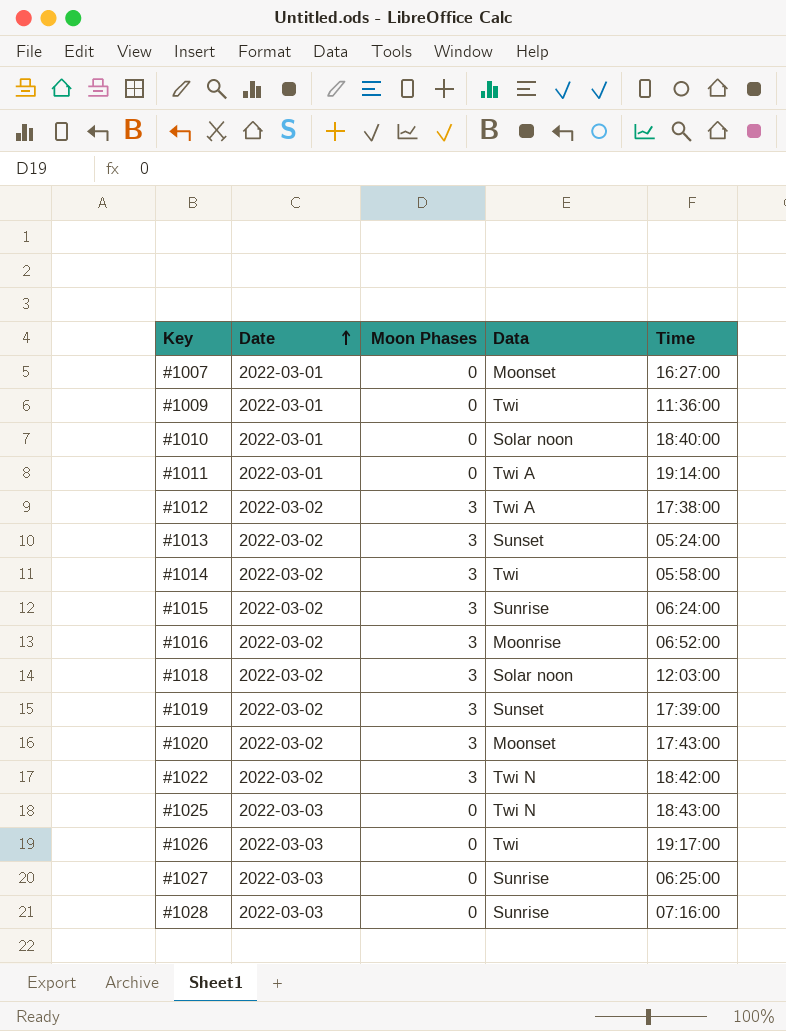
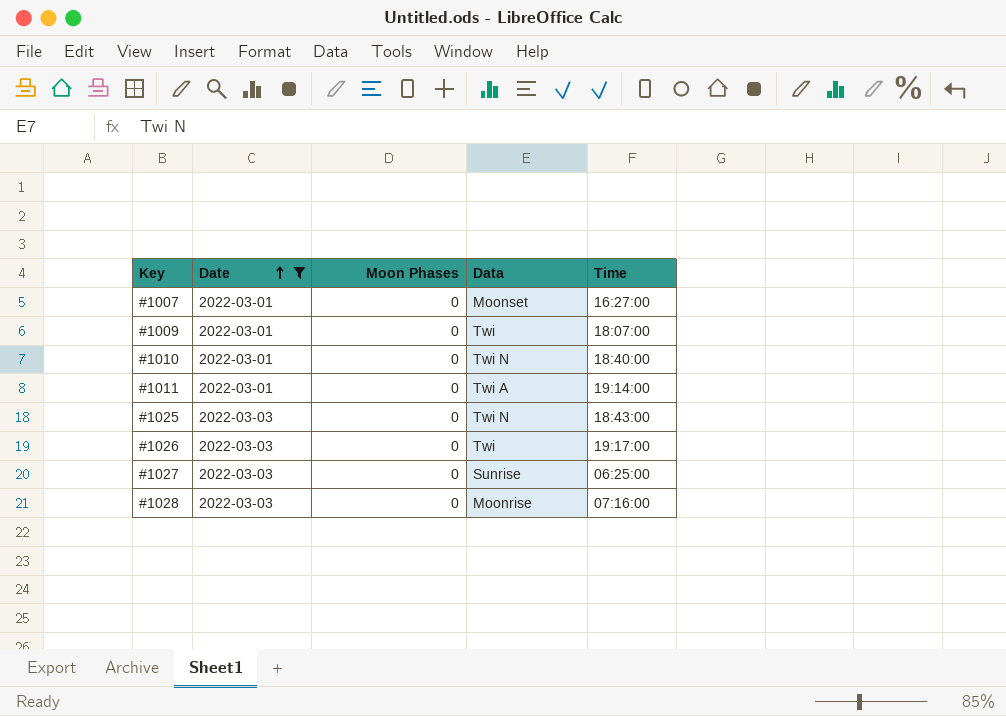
filter: none -> Date != 2022-03-02
#1009 | Time: 11:36:00 -> 18:07:00
#1010 | Data: Solar noon -> Twi N
#1028 | Data: Sunrise -> Moonrise

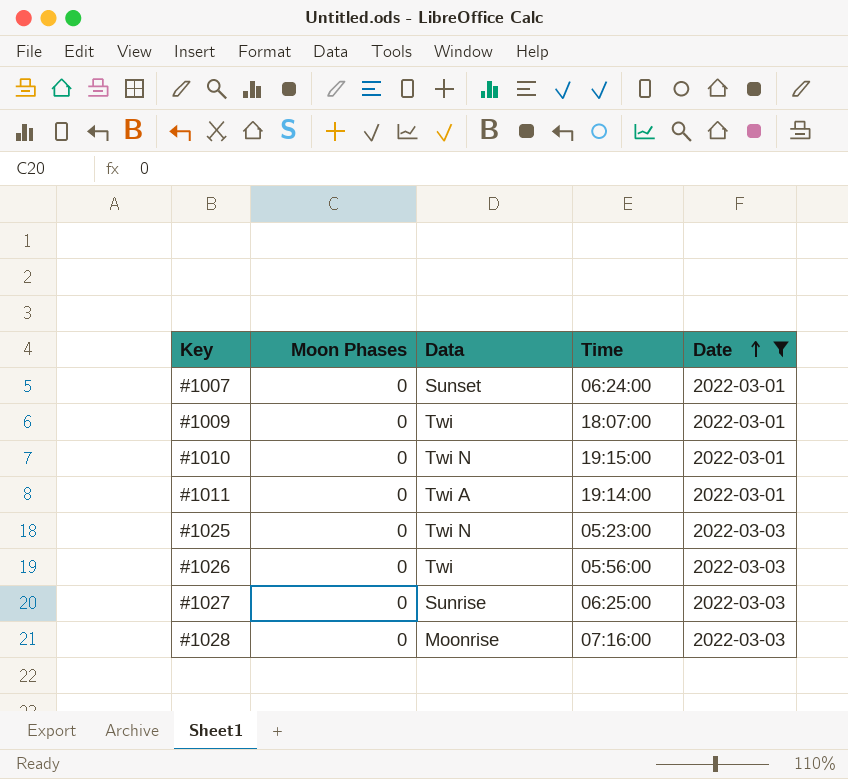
column Date | position: 2 -> 5
#1007 | Data: Moonset -> Sunset
#1007 | Time: 16:27:00 -> 06:24:00
#1010 | Time: 18:40:00 -> 19:15:00
#1025 | Time: 18:43:00 -> 05:23:00
#1026 | Time: 19:17:00 -> 05:56:00

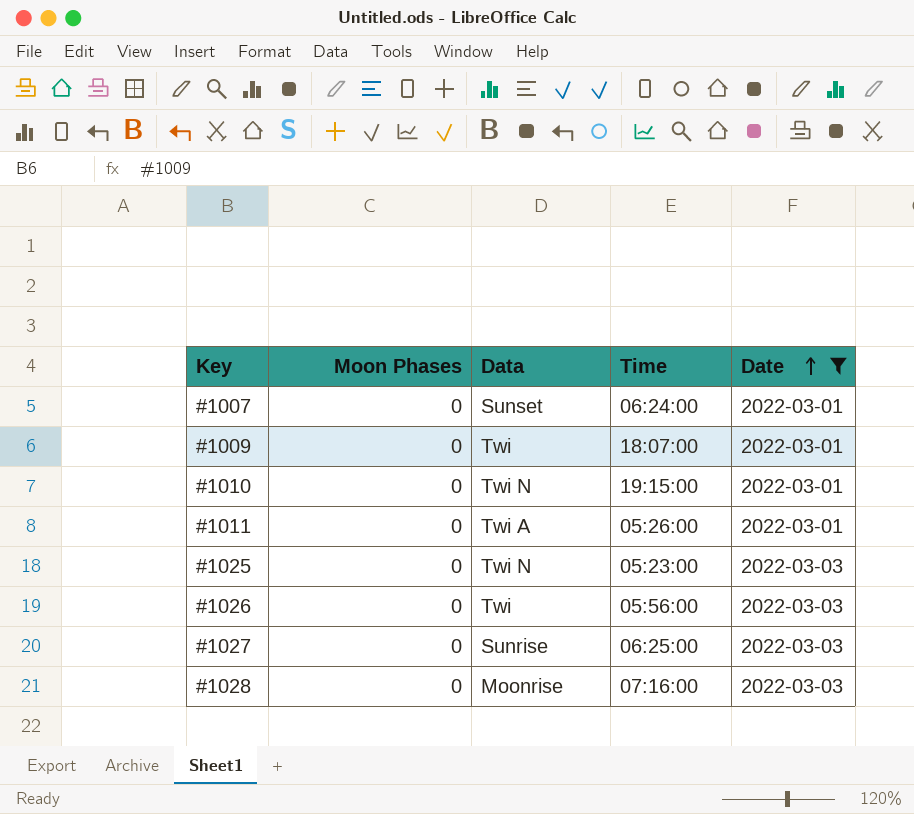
#1011 | Time: 19:14:00 -> 05:26:00

